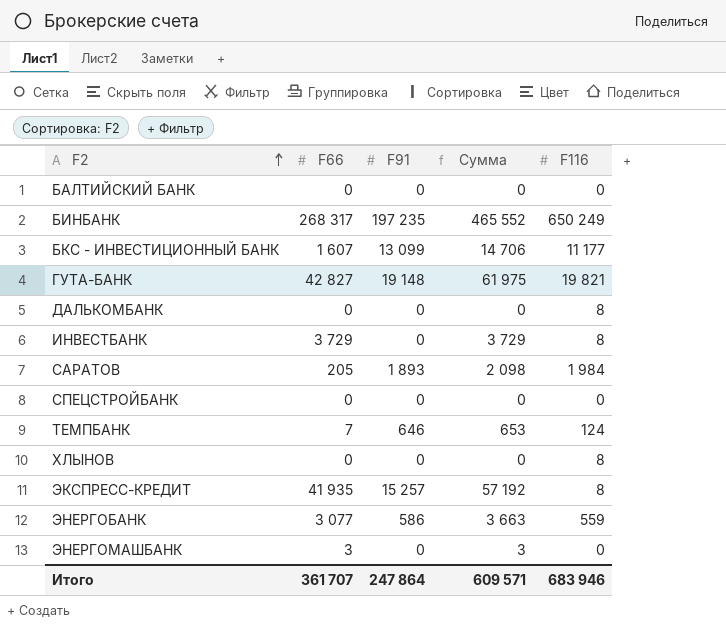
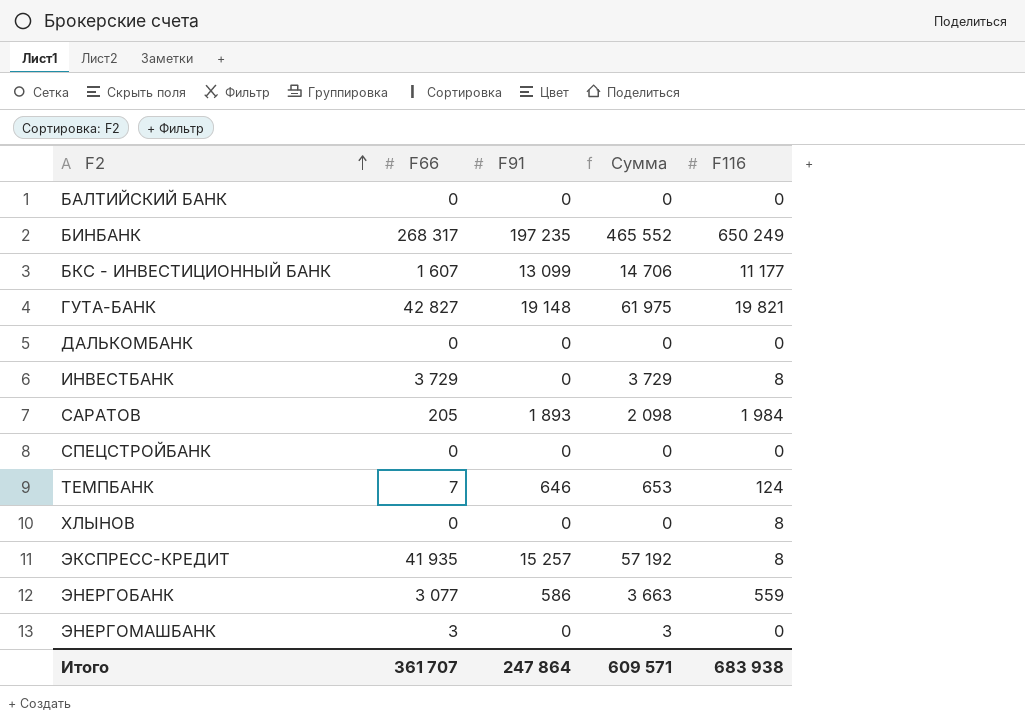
ДАЛЬКОМБАНК | F116: 8 -> 0
Итого | F116: 683 946 -> 683 938

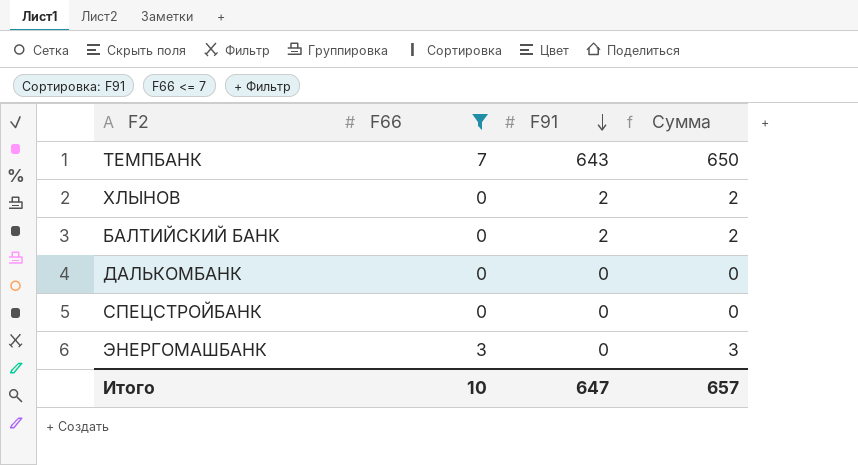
filter: none -> F66 <= 7
row order: F2 ascending -> F91 descending
column F116 | position: 5 -> none
ТЕМПБАНК | F91: 646 -> 643
ТЕМПБАНК | Сумма: 653 -> 650
ХЛЫНОВ | F91: 0 -> 2
ХЛЫНОВ | Сумма: 0 -> 2
БАЛТИЙСКИЙ БАНК | F91: 0 -> 2
БАЛТИЙСКИЙ БАНК | Сумма: 0 -> 2
Итого | F66: 361 707 -> 10
Итого | F91: 247 864 -> 647
Итого | Сумма: 609 571 -> 657

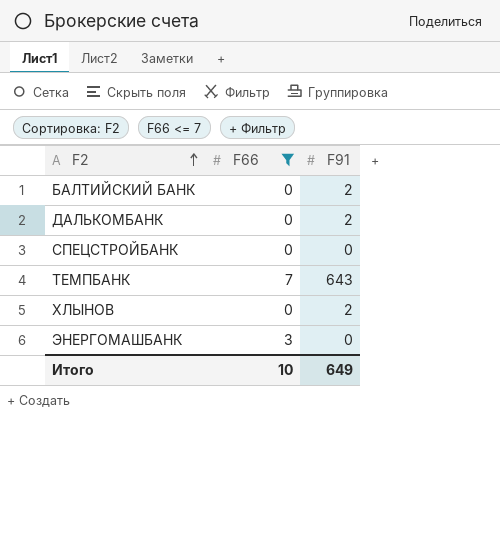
row order: F91 descending -> F2 ascending
column Сумма | formula: [F66] + [F91] -> none
ДАЛЬКОМБАНК | F91: 0 -> 2
Итого | F91: 647 -> 649

